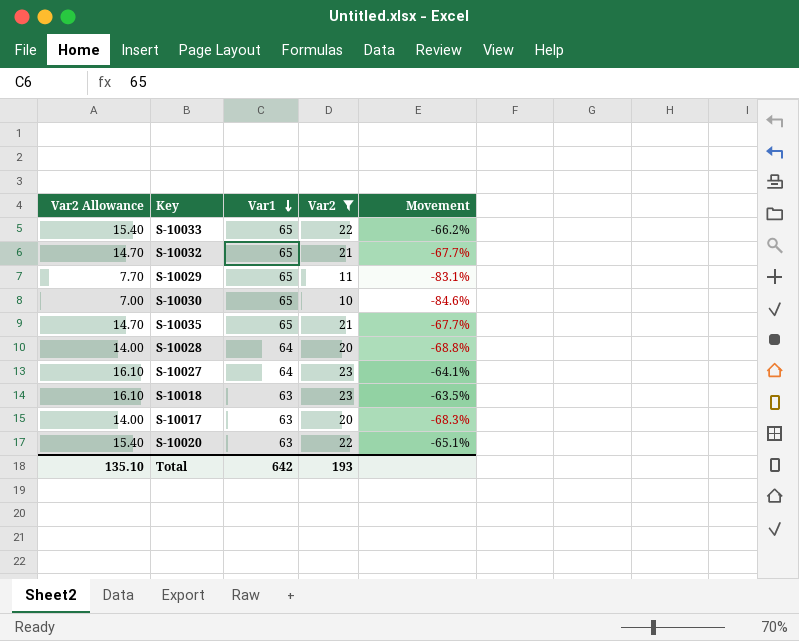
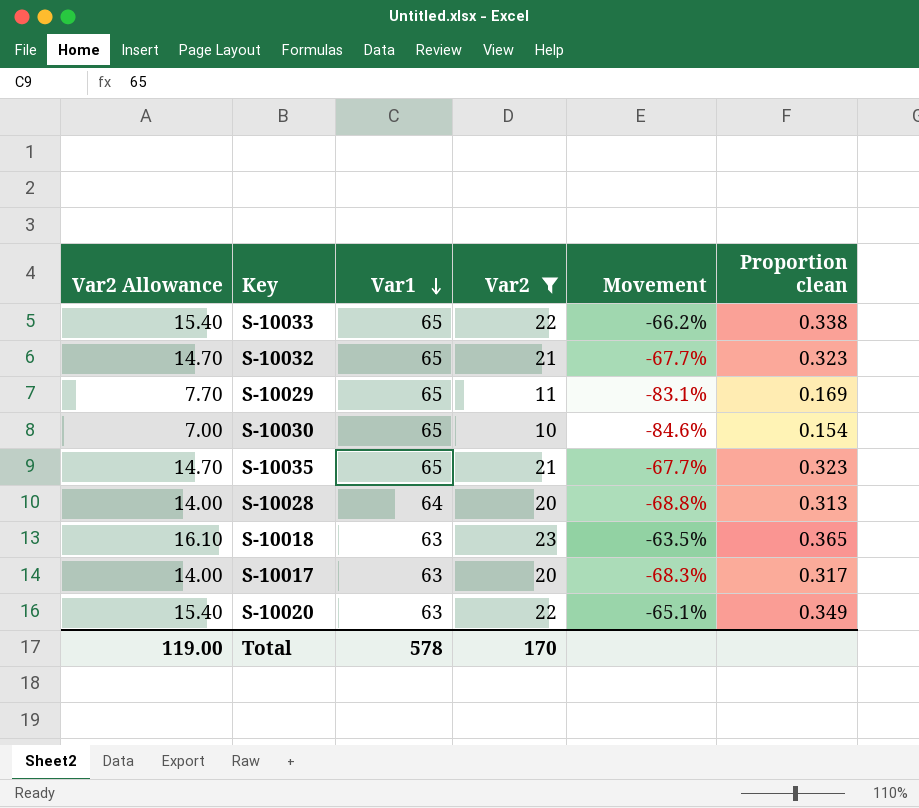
column Proportion clean | formula: none -> [Var2] / [Var1]
row S-10027: 16.10 | 64 | 23 | -64.1% -> none
Total | Var2 Allowance: 135.10 -> 119.00
Total | Var1: 642 -> 578
Total | Var2: 193 -> 170

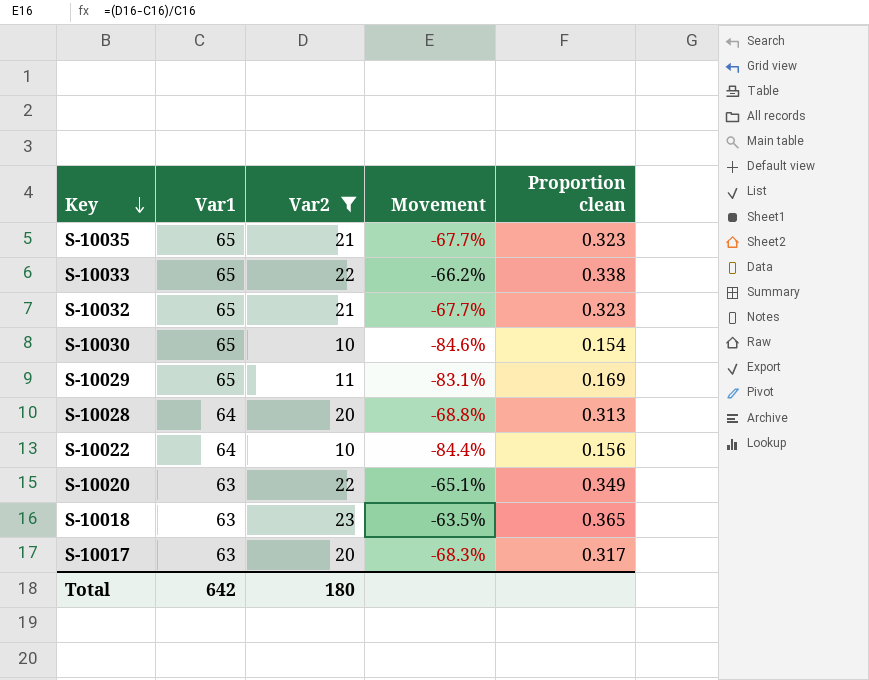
row order: Var1 descending -> Key descending
column Var2 Allowance | formula: [Var2] * 0.7 -> none
row S-10022: none -> 64 | 10 | -84.4% | 0.156
Total | Var1: 578 -> 642
Total | Var2: 170 -> 180

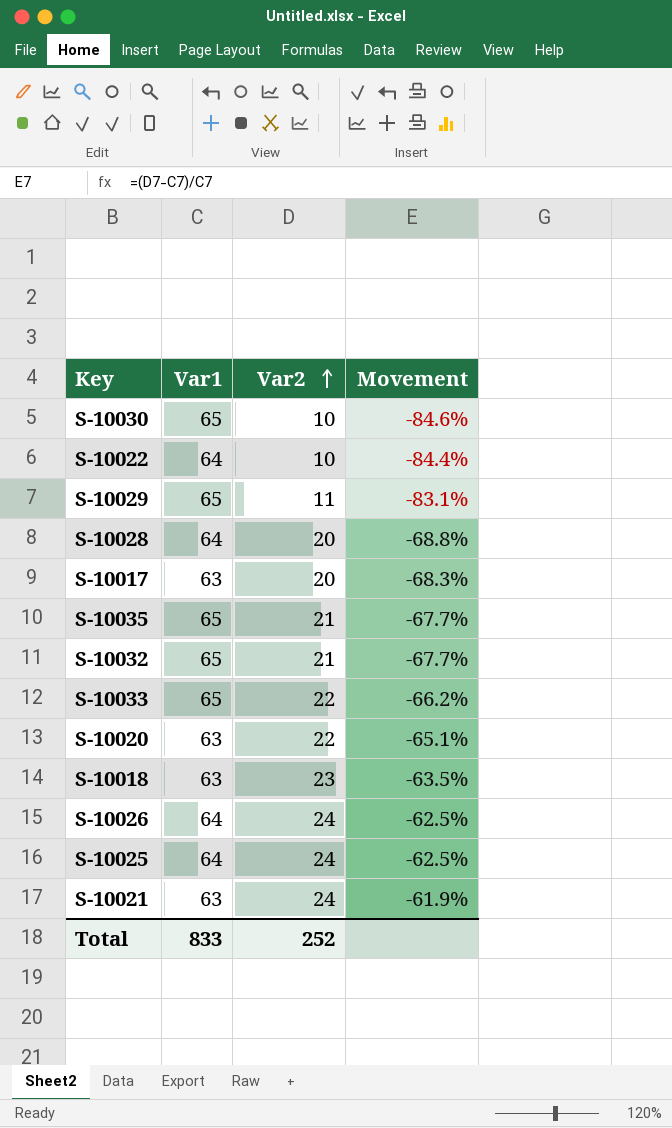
filter: Var2 != 24 -> none
row order: Key descending -> Var2 ascending
column Proportion clean | formula: [Var2] / [Var1] -> none
Total | Var1: 642 -> 833
Total | Var2: 180 -> 252

